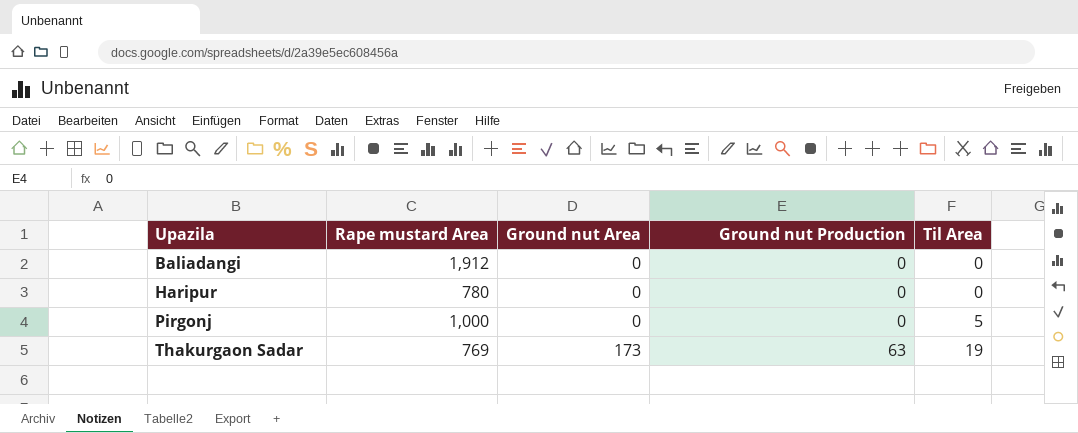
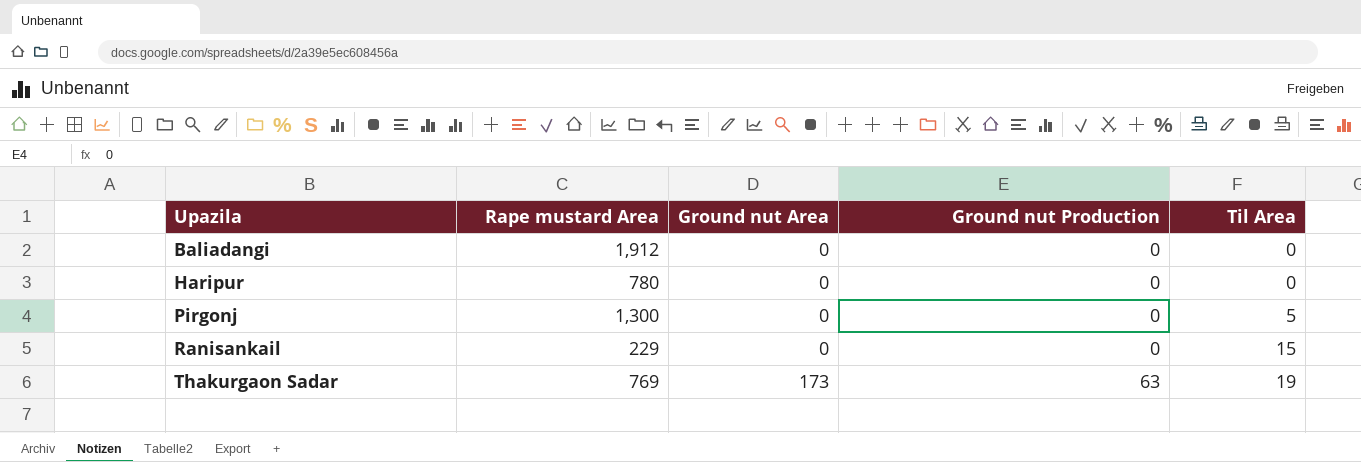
Pirgonj | Rape mustard Area: 1,000 -> 1,300
row Ranisankail: none -> 229 | 0 | 0 | 15

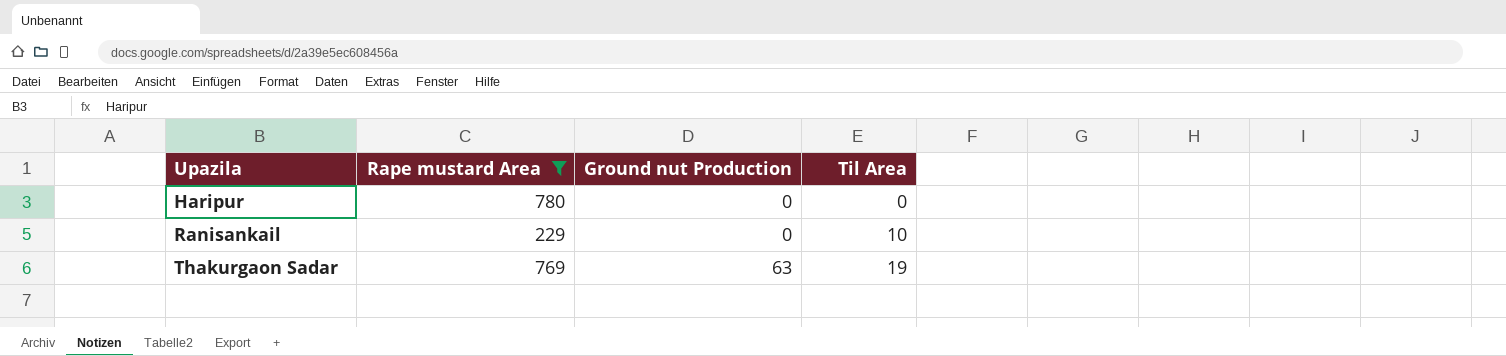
filter: none -> Rape mustard Area <= 780
column Ground nut Area | position: 3 -> none
Ranisankail | Til Area: 15 -> 10

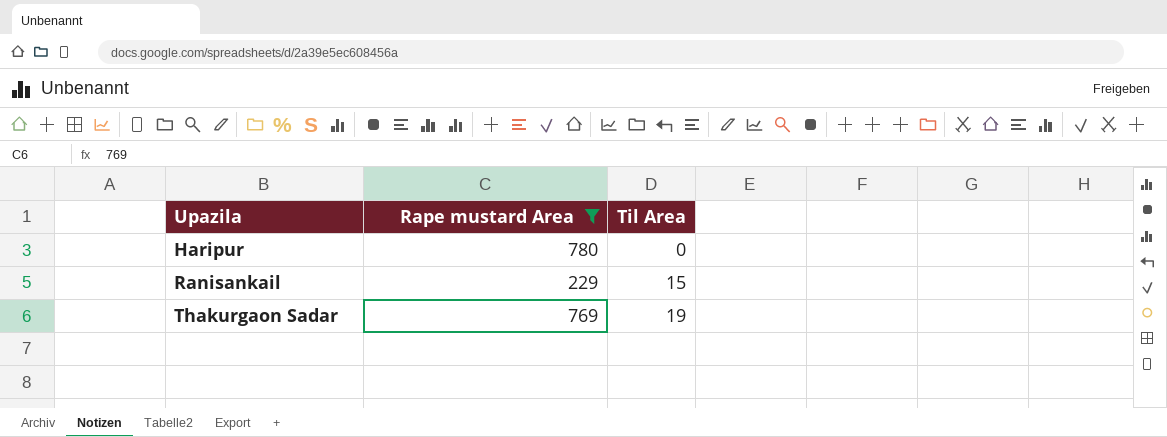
column Ground nut Production | position: 3 -> none
Ranisankail | Til Area: 10 -> 15

